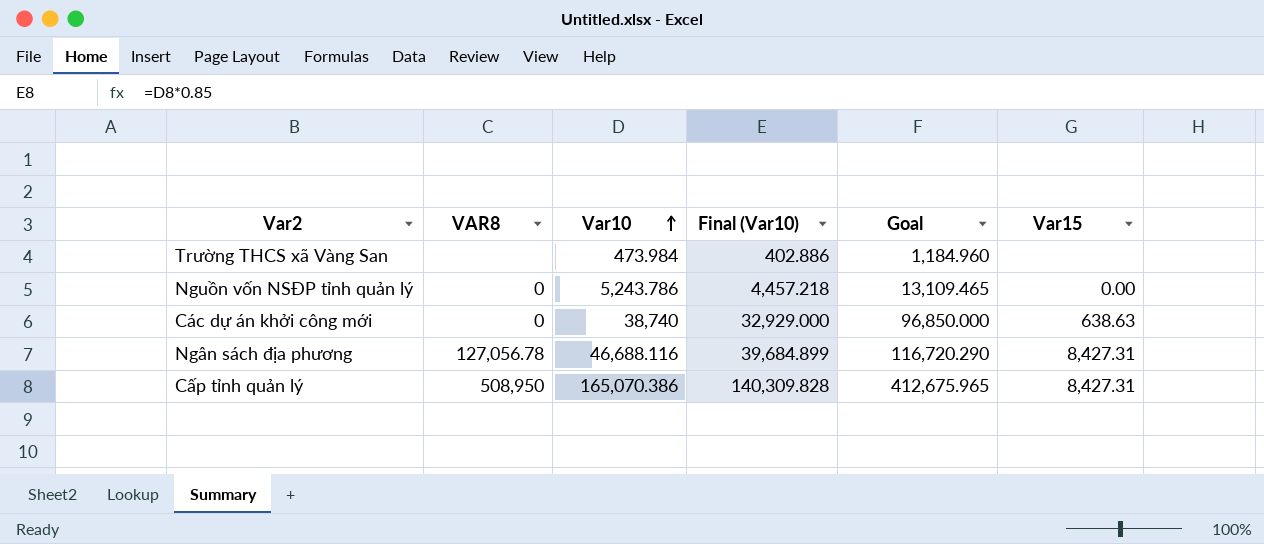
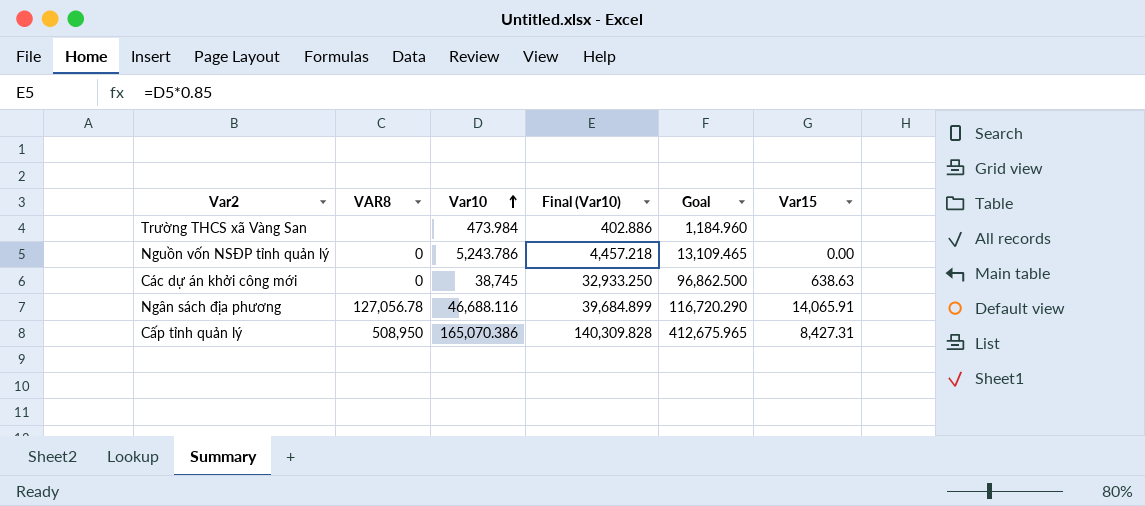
Các dự án khởi công mới | Var10: 38,740 -> 38,745
Các dự án khởi công mới | Final (Var10): 32,929.000 -> 32,933.250
Các dự án khởi công mới | Goal: 96,850.000 -> 96,862.500
Ngân sách địa phương | Var15: 8,427.31 -> 14,065.91

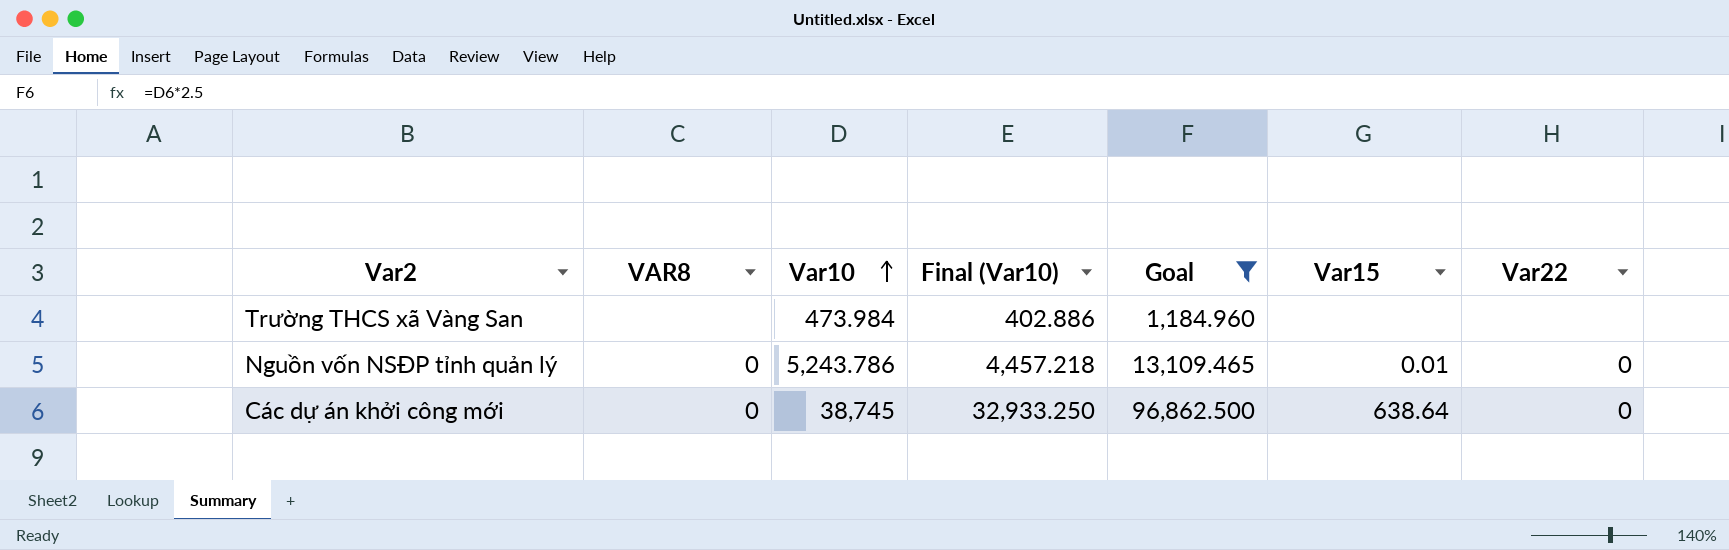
filter: none -> Goal <= 96,862.500
column Var22 | position: none -> 7
Nguồn vốn NSĐP tỉnh quản lý | Var15: 0.00 -> 0.01
Các dự án khởi công mới | Var15: 638.63 -> 638.64

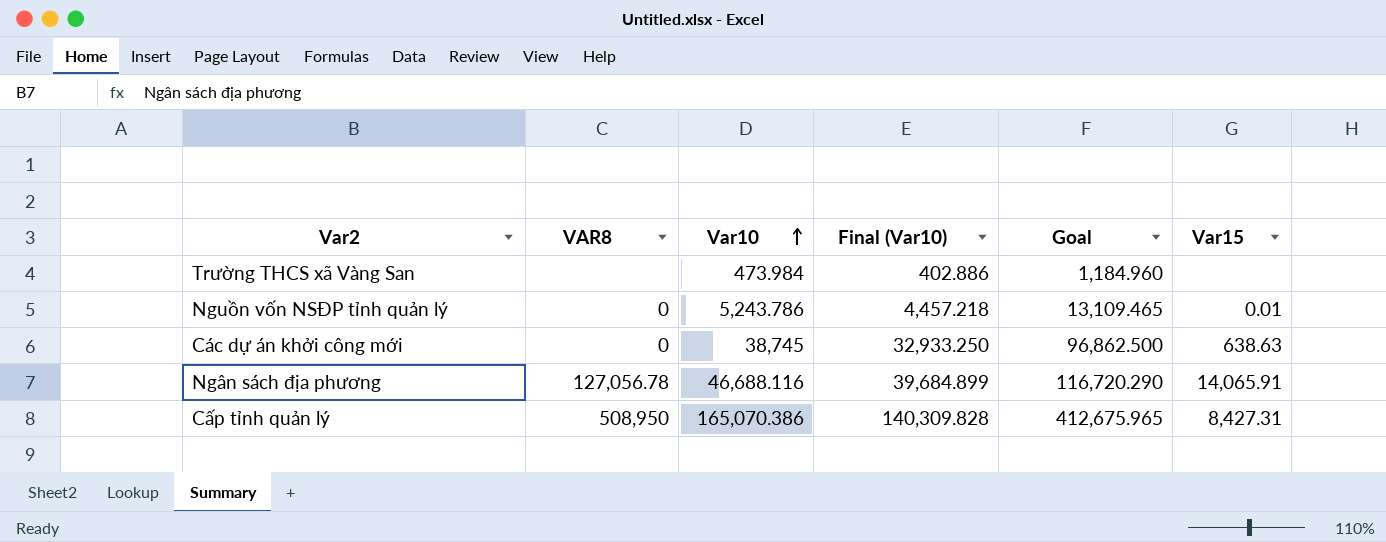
filter: Goal <= 96,862.500 -> none
column Var22 | position: 7 -> none
Các dự án khởi công mới | Var15: 638.64 -> 638.63

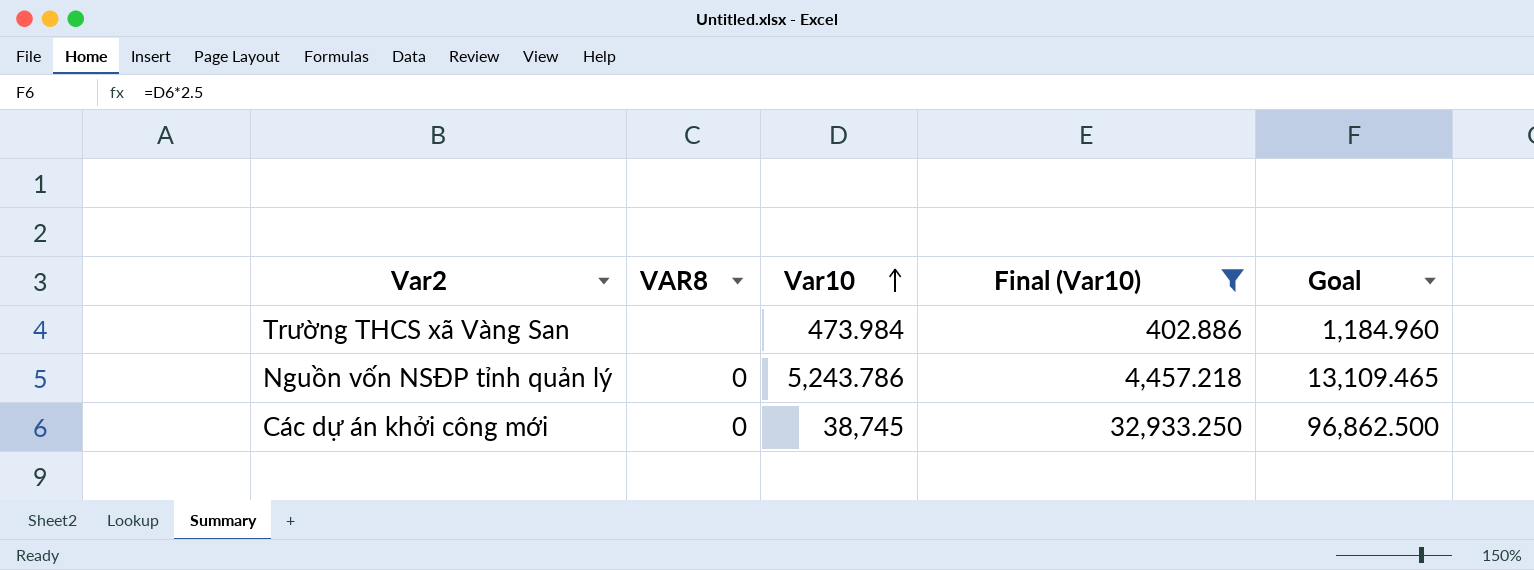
filter: none -> Final (Var10) <= 32,933.250
column Var15 | position: 6 -> none

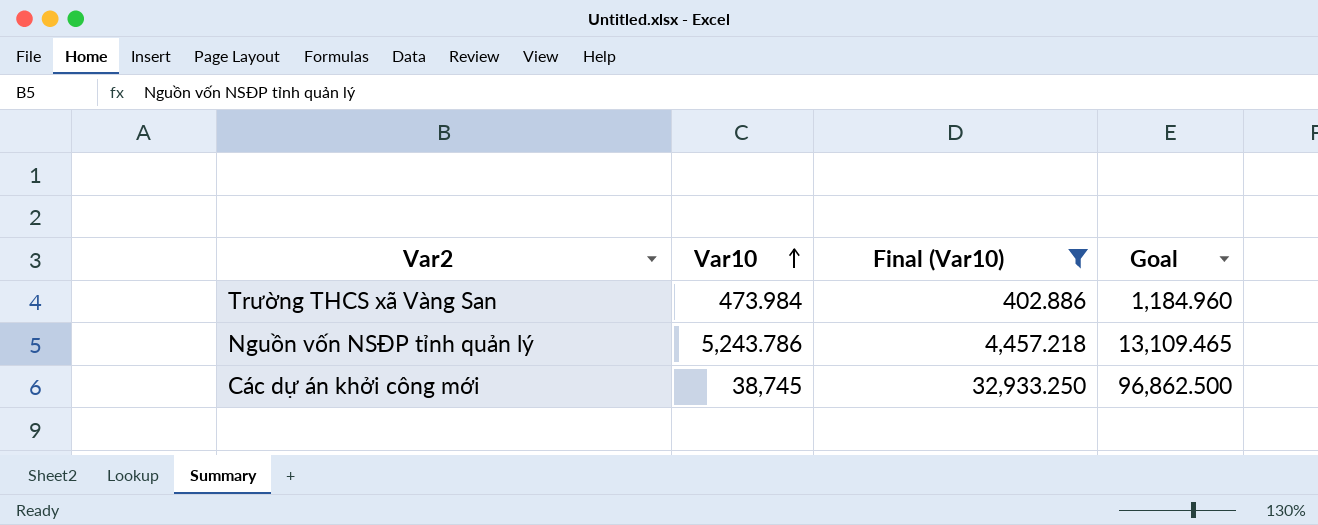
column VAR8 | position: 2 -> none

